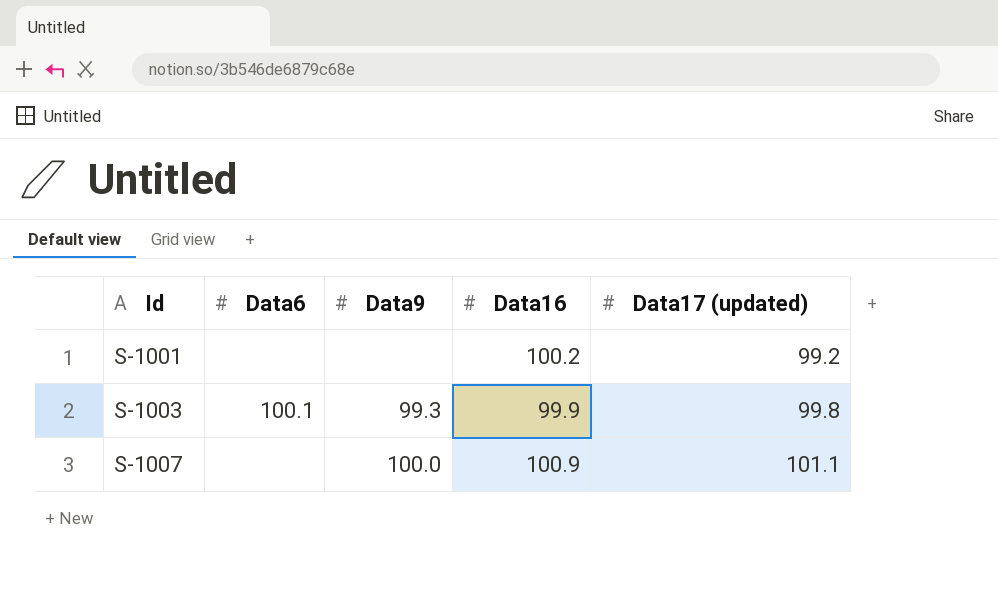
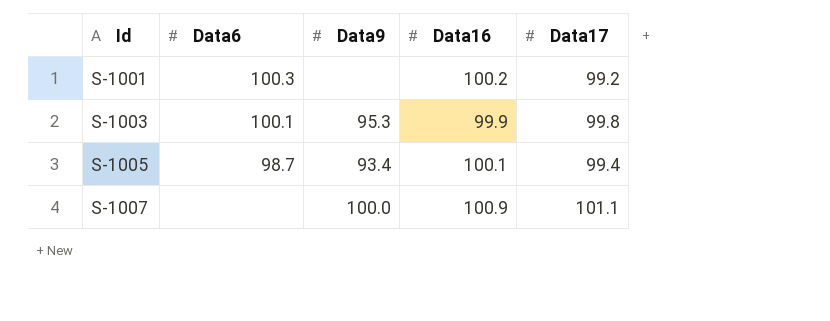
column name: Data17 (updated) -> Data17
S-1001 | Data6: none -> 100.3
S-1003 | Data9: 99.3 -> 95.3
row S-1005: none -> 98.7 | 93.4 | 100.1 | 99.4

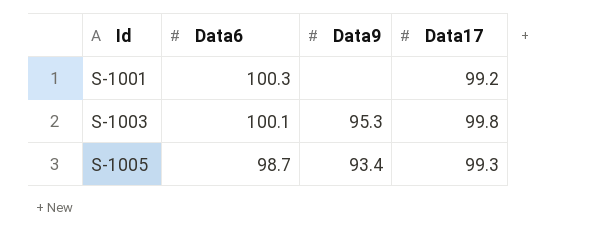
column Data16 | position: 4 -> none
row S-1007: none | 100.0 | 100.9 | 101.1 -> none
S-1005 | Data17: 99.4 -> 99.3

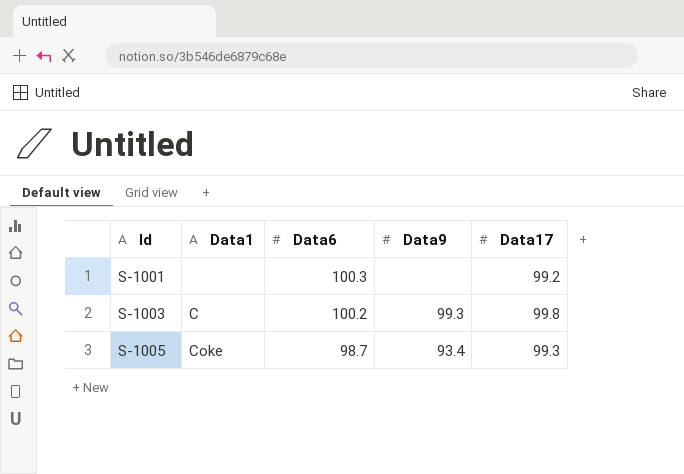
column Data1 | position: none -> 2
S-1003 | Data6: 100.1 -> 100.2
S-1003 | Data9: 95.3 -> 99.3

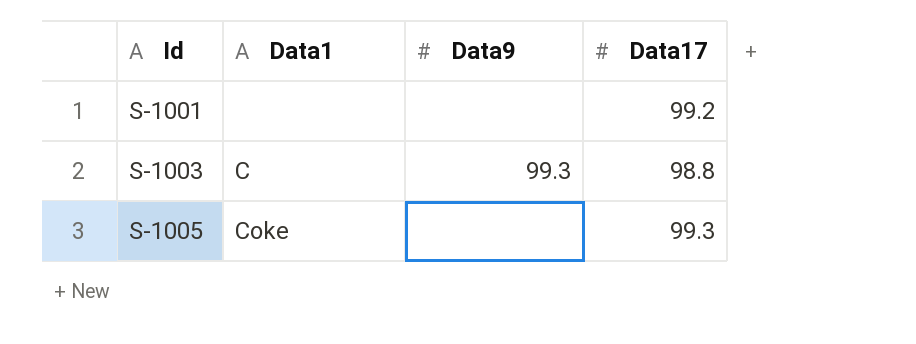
column Data6 | position: 3 -> none
S-1003 | Data17: 99.8 -> 98.8
S-1005 | Data9: 93.4 -> none

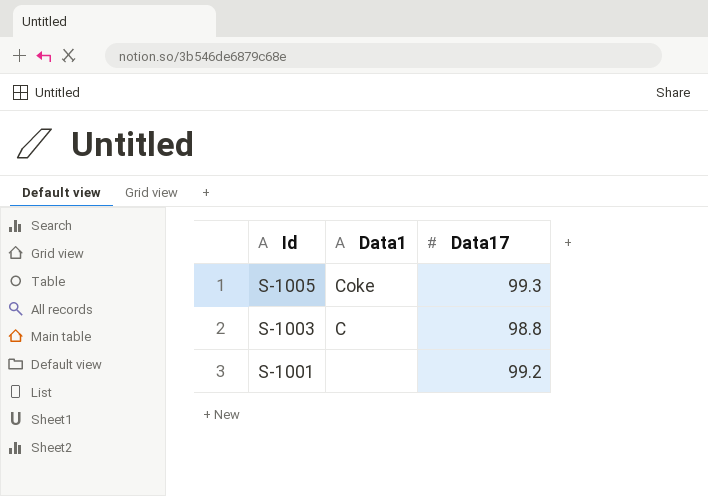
row order: Id ascending -> Id descending
column Data9 | position: 3 -> none

